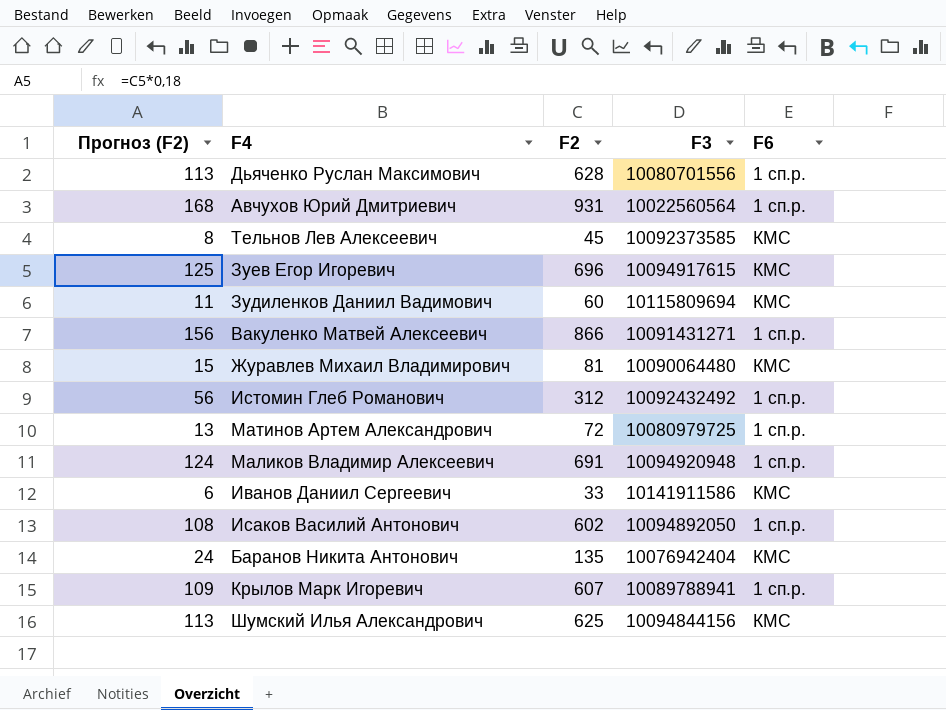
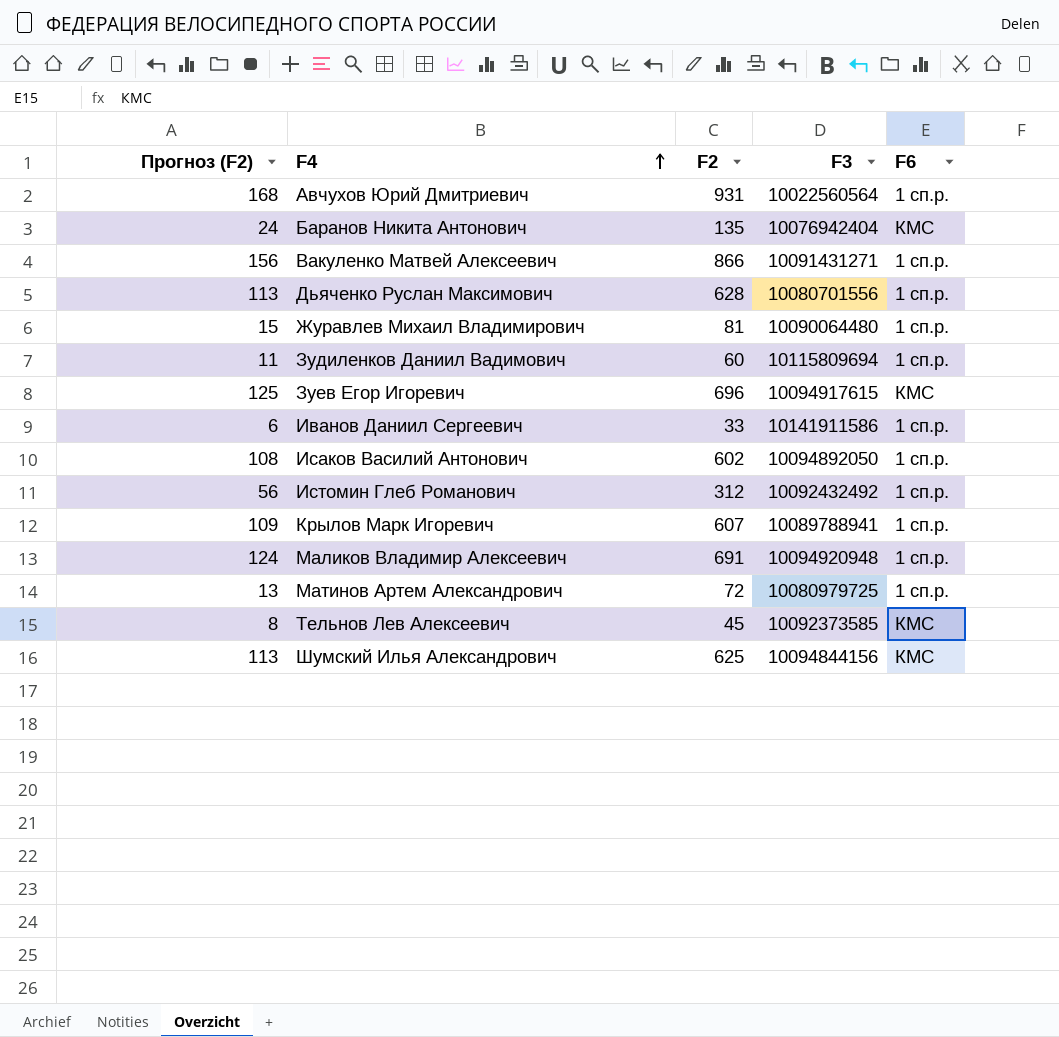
row order: none -> F4 ascending
Журавлев Михаил Владимирович | F6: КМС -> 1 сп.р.
Зудиленков Даниил Вадимович | F6: КМС -> 1 сп.р.
Иванов Даниил Сергеевич | F6: КМС -> 1 сп.р.

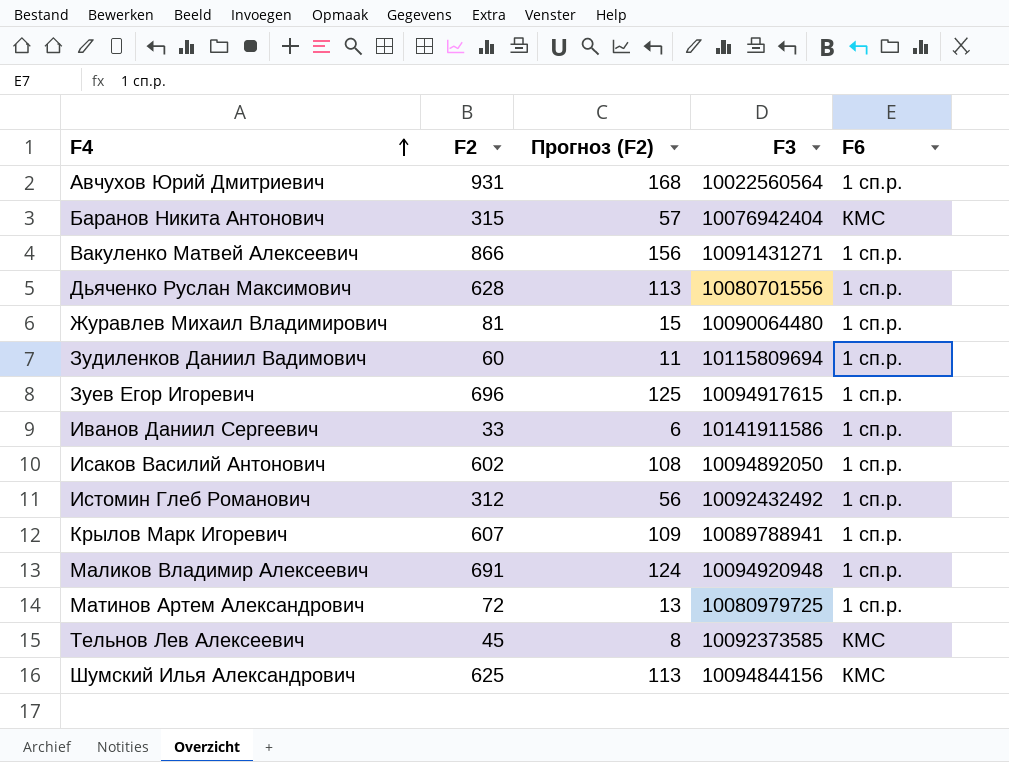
column Прогноз (F2) | position: 1 -> 3
Баранов Никита Антонович | F2: 135 -> 315
Баранов Никита Антонович | Прогноз (F2): 24 -> 57
Зуев Егор Игоревич | F6: КМС -> 1 сп.р.

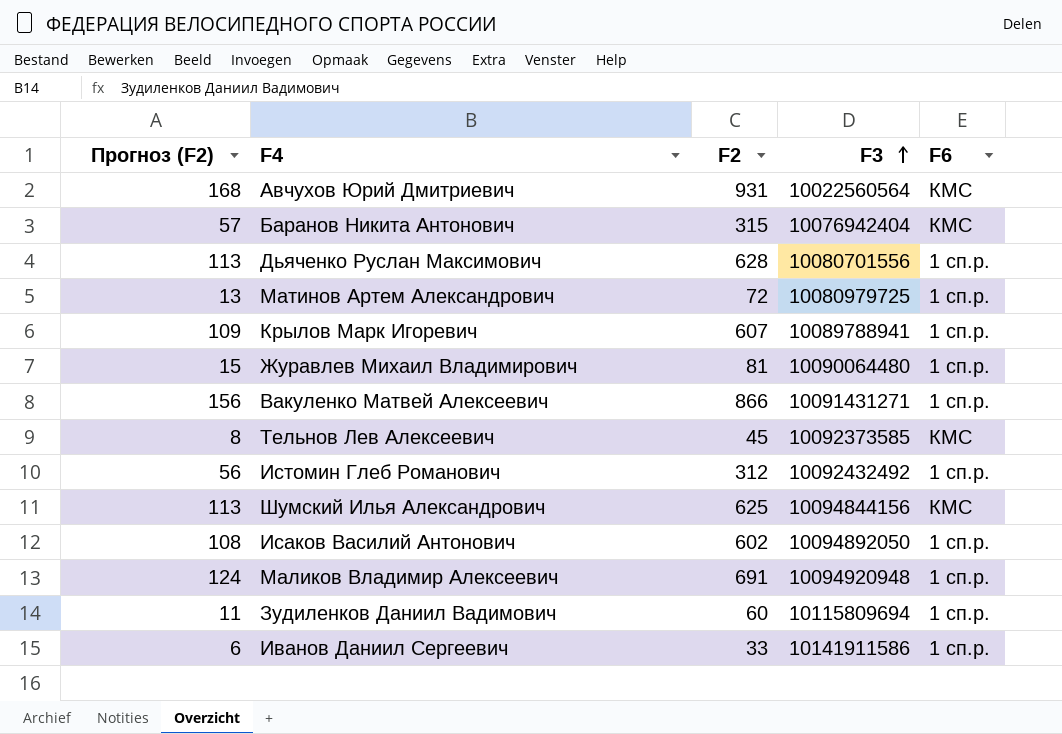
row order: F4 ascending -> F3 ascending
column Прогноз (F2) | position: 3 -> 1
row Зуев Егор Игоревич: 696 | 125 | 10094917615 | 1 сп.р. -> none
Авчухов Юрий Дмитриевич | F6: 1 сп.р. -> КМС

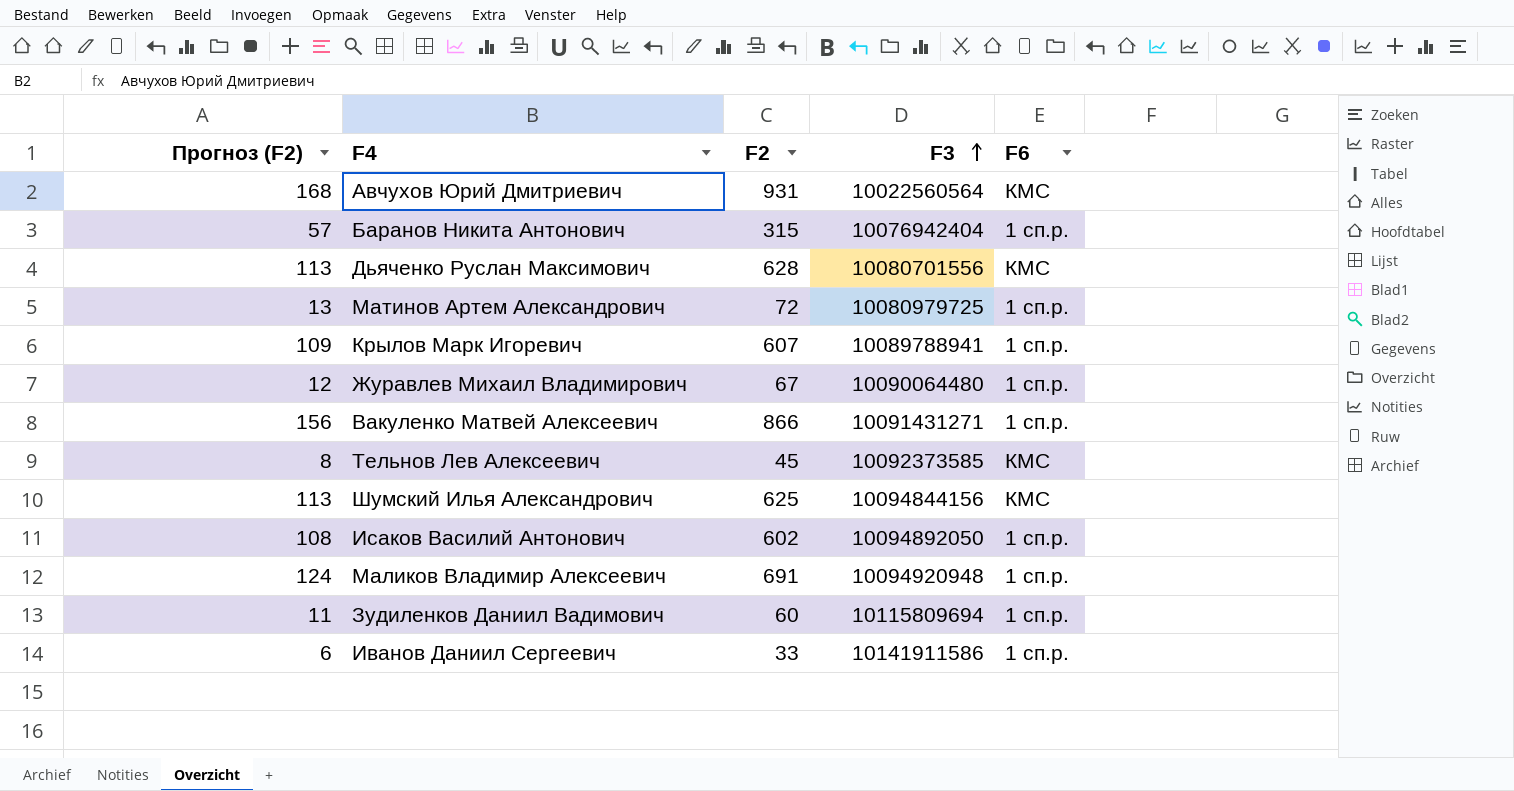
row Истомин Глеб Романович: 56 | 312 | 10092432492 | 1 сп.р. -> none
Баранов Никита Антонович | F6: КМС -> 1 сп.р.
Дьяченко Руслан Максимович | F6: 1 сп.р. -> КМС
Журавлев Михаил Владимирович | Прогноз (F2): 15 -> 12
Журавлев Михаил Владимирович | F2: 81 -> 67

